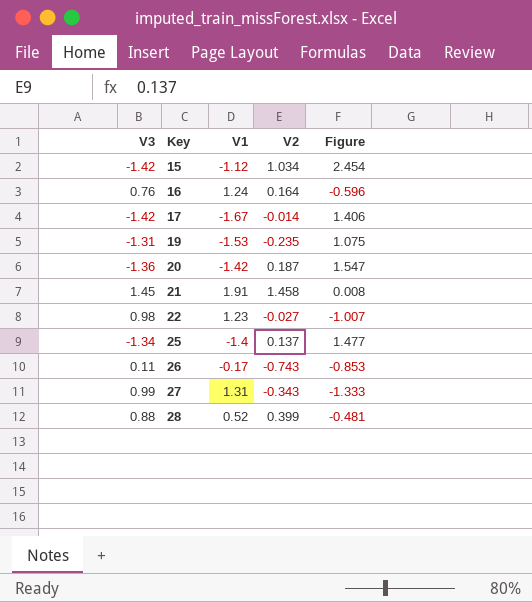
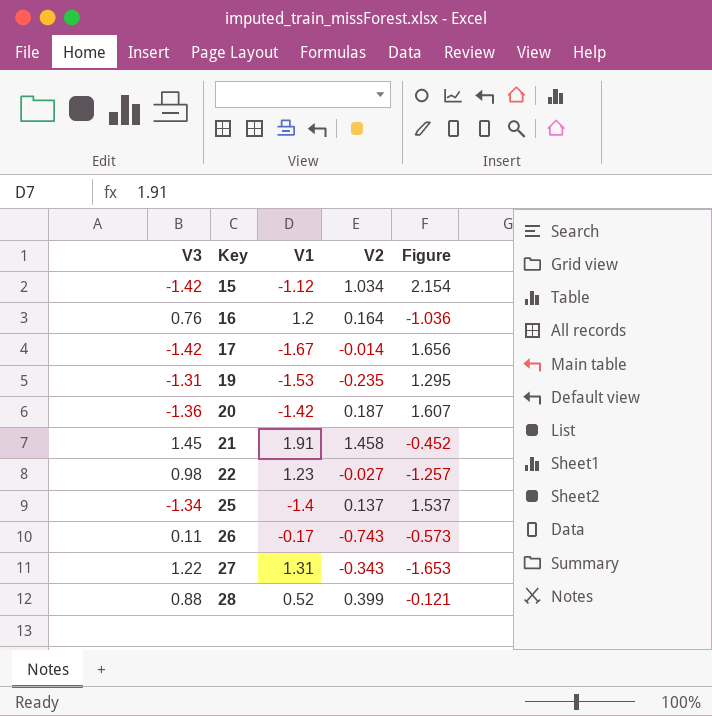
column Figure | formula: [V2] - [V3] -> [V2] - [V1]
16 | V1: 1.24 -> 1.2
27 | V3: 0.99 -> 1.22

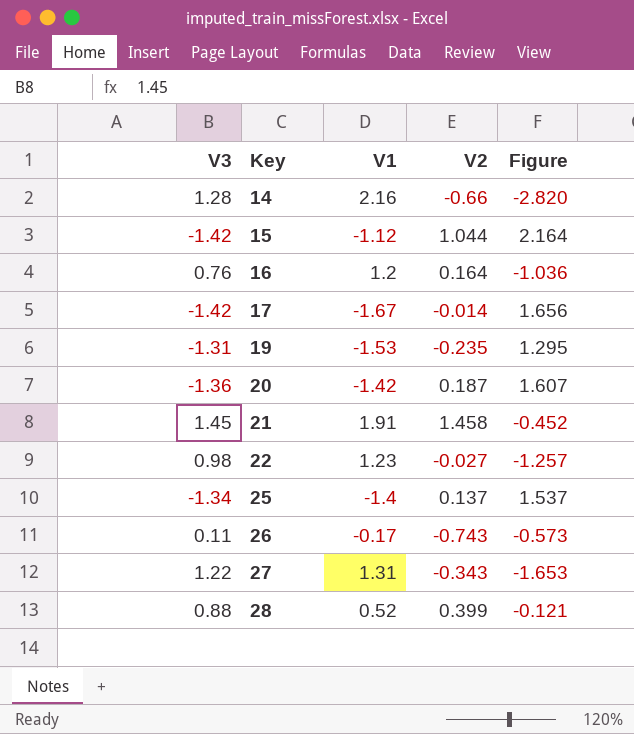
row 14: none -> 1.28 | 2.16 | -0.66 | -2.820
15 | V2: 1.034 -> 1.044
15 | Figure: 2.154 -> 2.164

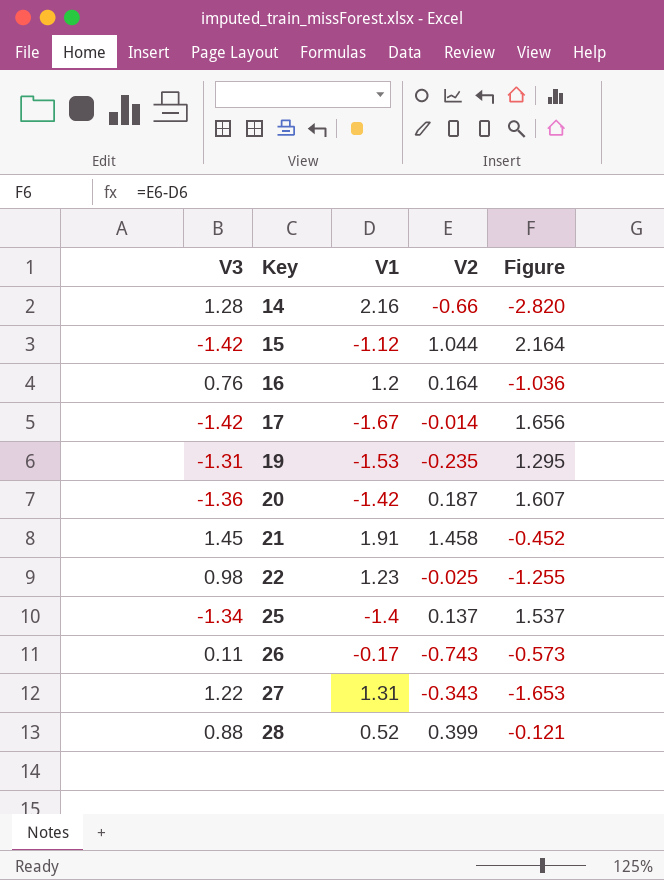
22 | V2: -0.027 -> -0.025
22 | Figure: -1.257 -> -1.255

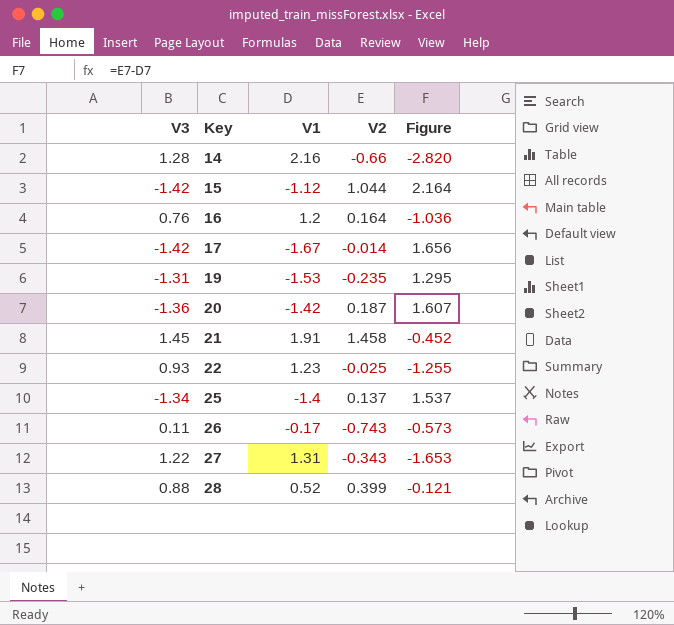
22 | V3: 0.98 -> 0.93

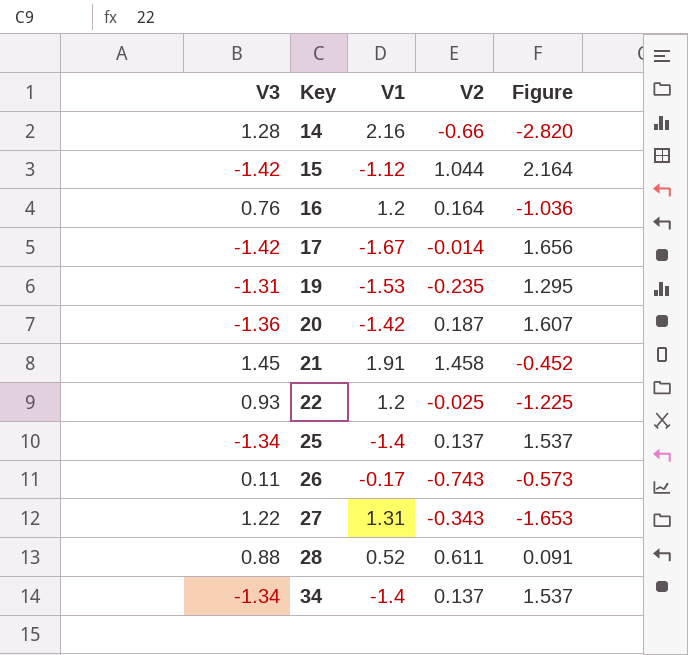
22 | V1: 1.23 -> 1.2
22 | Figure: -1.255 -> -1.225
28 | V2: 0.399 -> 0.611
28 | Figure: -0.121 -> 0.091
row 34: none -> -1.34 | -1.4 | 0.137 | 1.537

